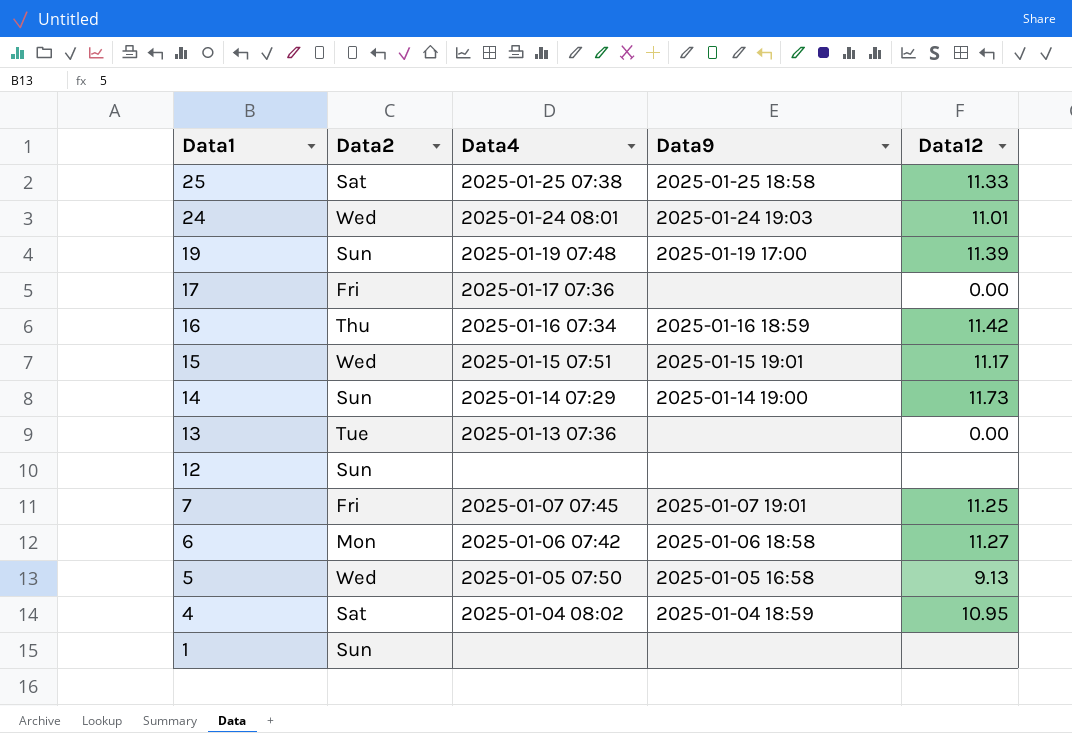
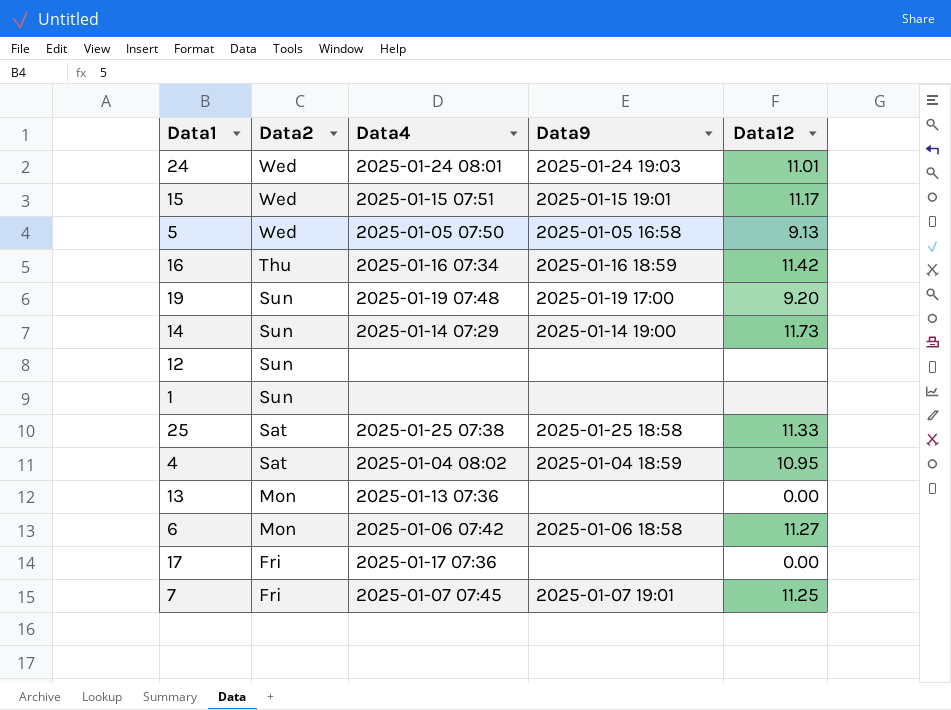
row order: Data1 descending -> Data2 descending
19 | Data12: 11.39 -> 9.20
13 | Data2: Tue -> Mon

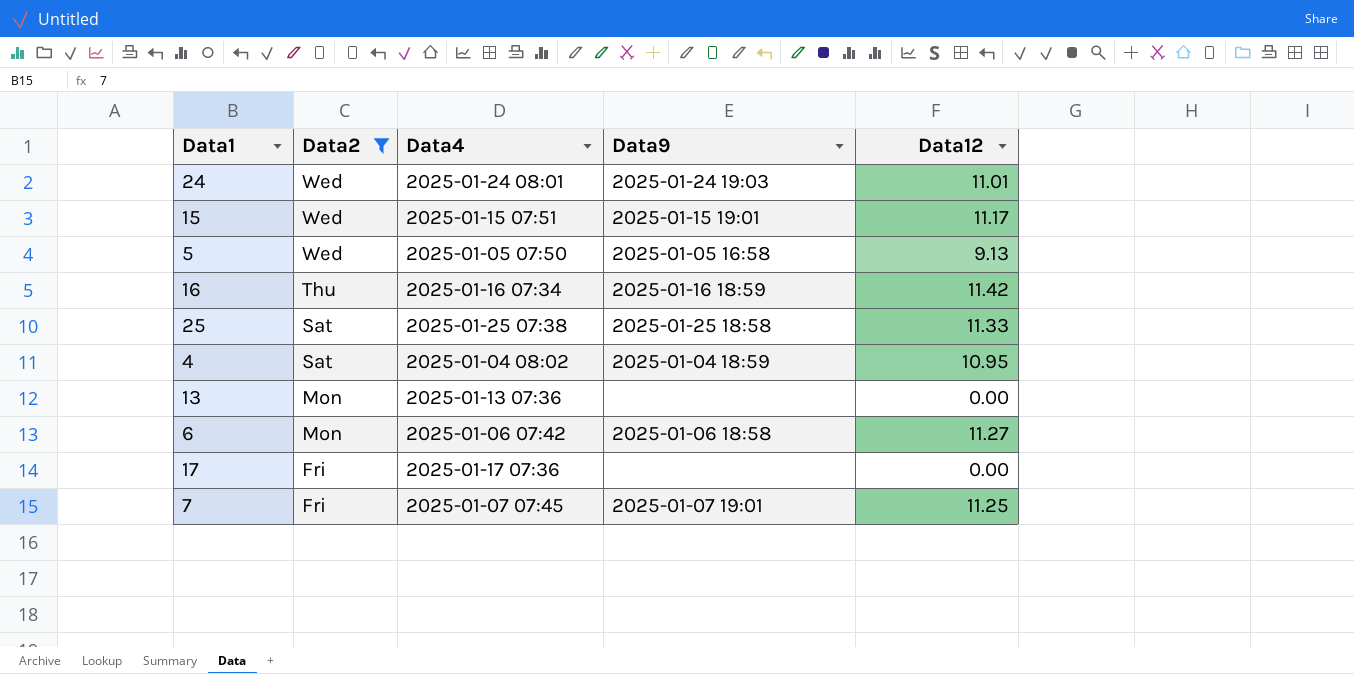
filter: none -> Data2 != Sun

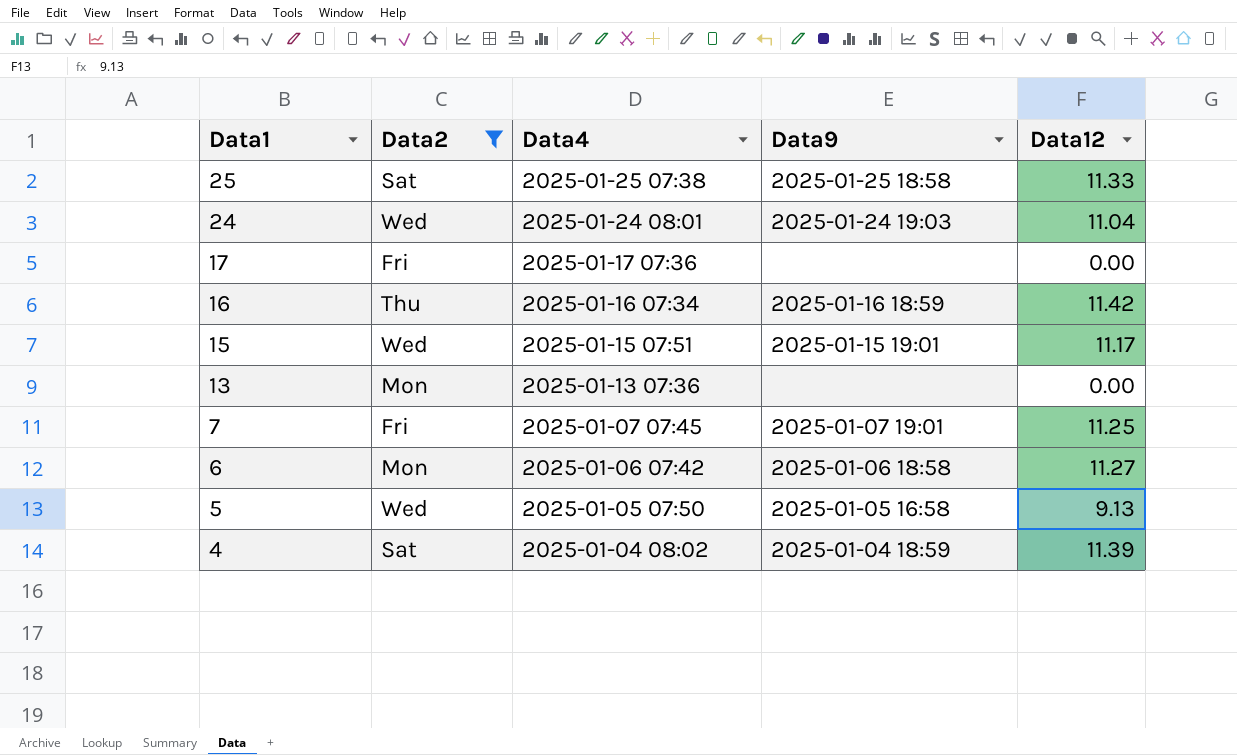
row order: Data2 descending -> Data1 descending
24 | Data12: 11.01 -> 11.04
4 | Data12: 10.95 -> 11.39

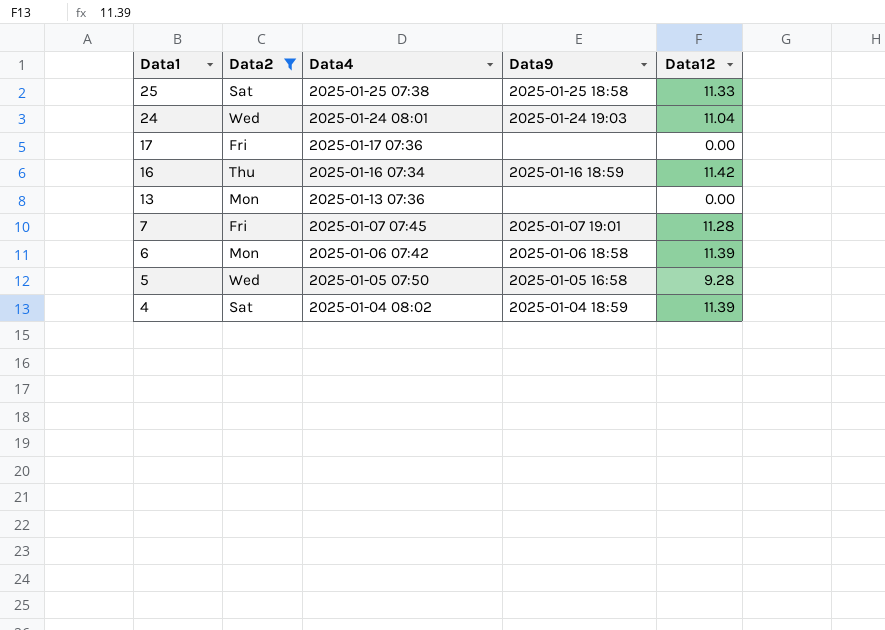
row 15: Wed | 2025-01-15 07:51 | 2025-01-15 19:01 | 11.17 -> none
7 | Data12: 11.25 -> 11.28
6 | Data12: 11.27 -> 11.39
5 | Data12: 9.13 -> 9.28

